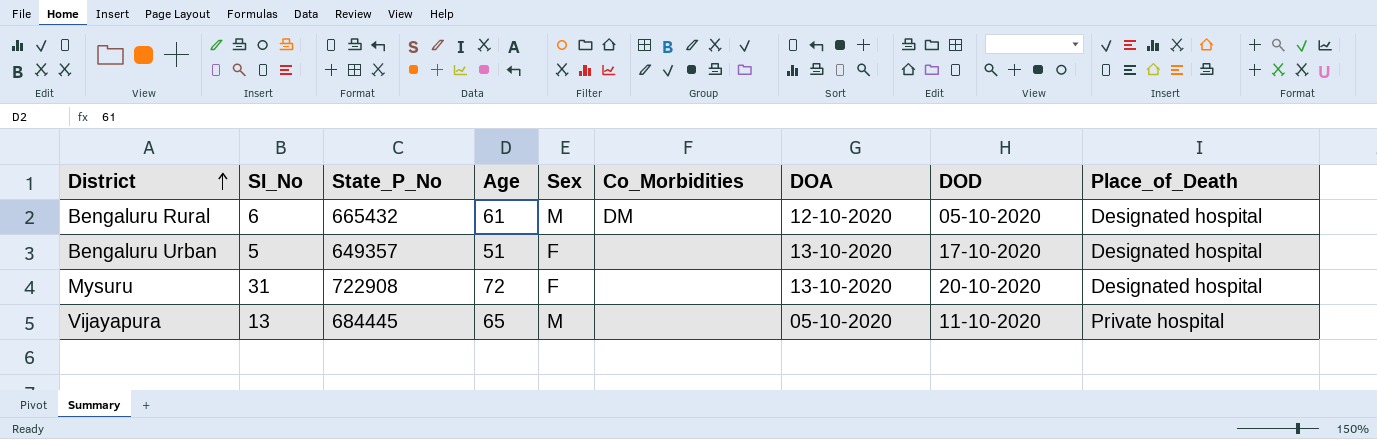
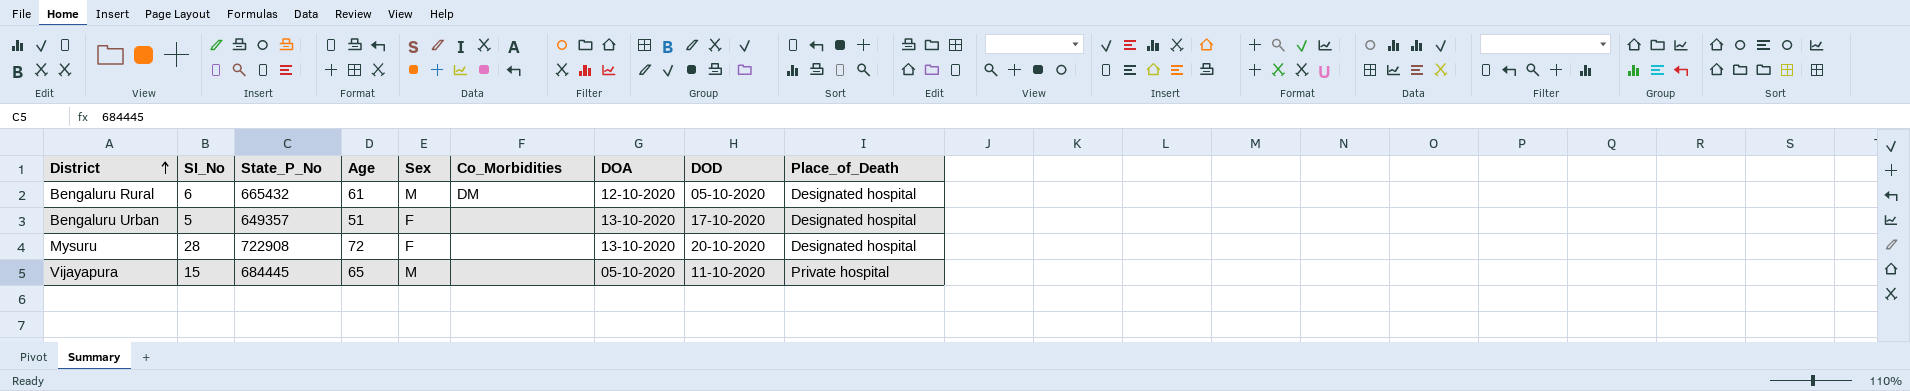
Mysuru | SI_No: 31 -> 28
Vijayapura | SI_No: 13 -> 15

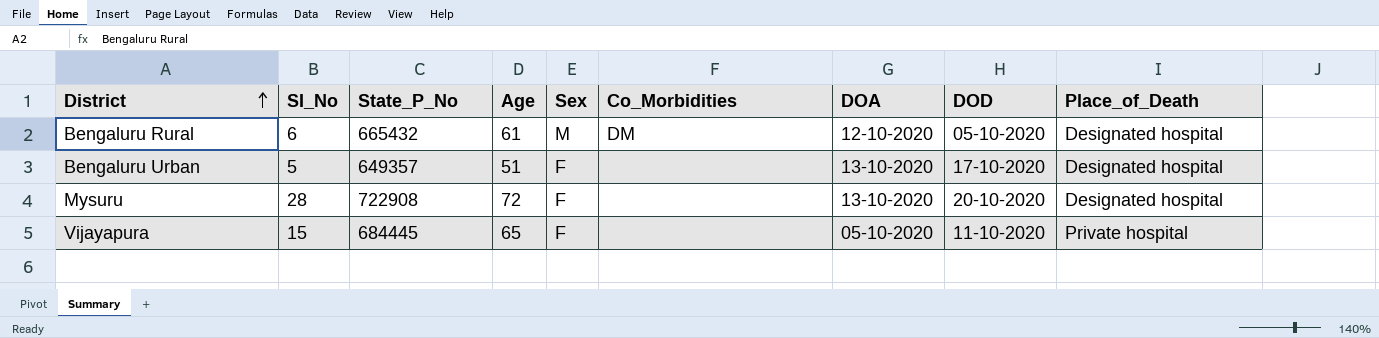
Vijayapura | Sex: M -> F

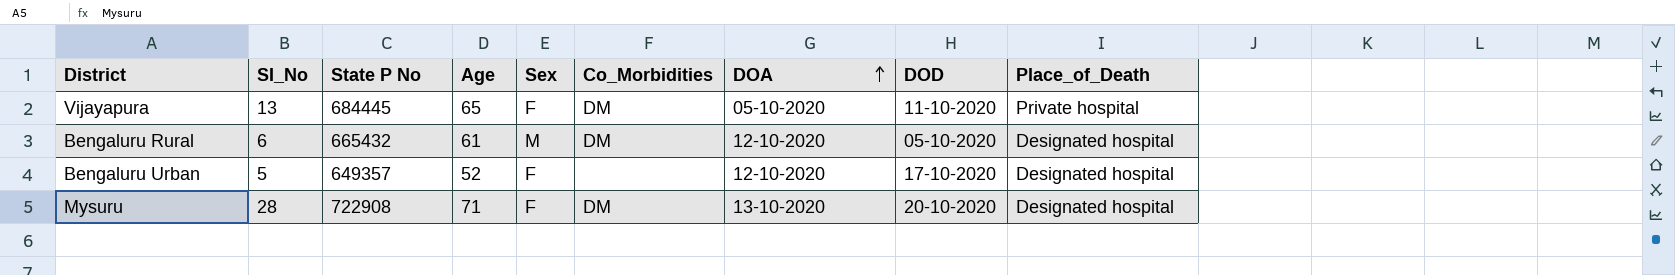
row order: District ascending -> DOA ascending
column name: State_P_No -> State P No
Vijayapura | SI_No: 15 -> 13
Vijayapura | Co_Morbidities: none -> DM
Bengaluru Urban | Age: 51 -> 52
Bengaluru Urban | DOA: 13-10-2020 -> 12-10-2020
Mysuru | Age: 72 -> 71
Mysuru | Co_Morbidities: none -> DM

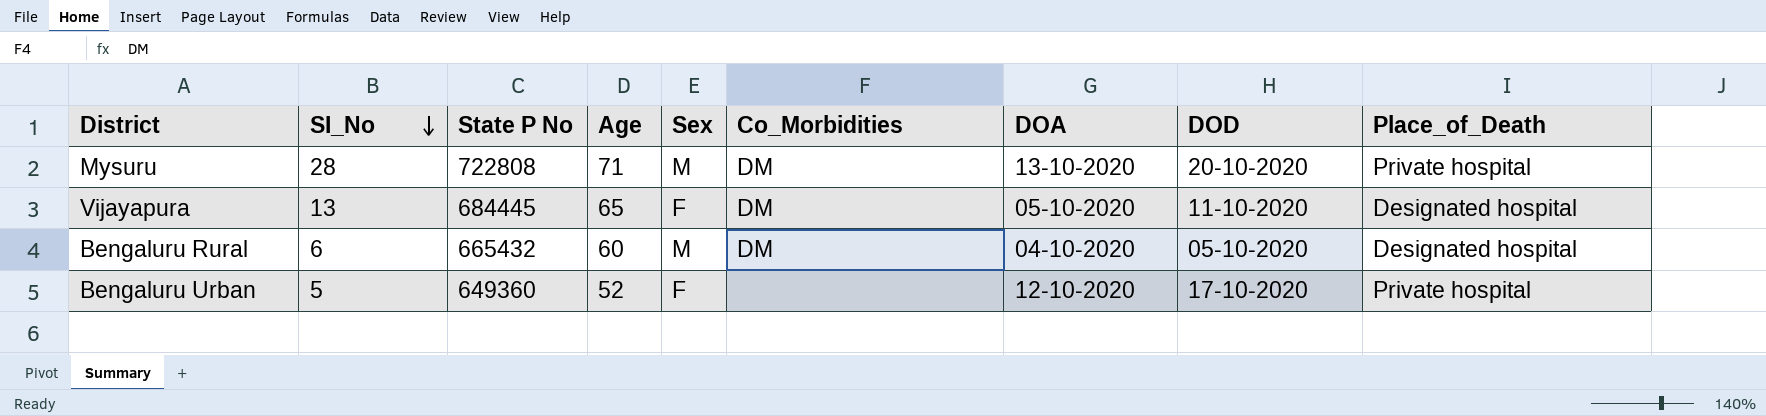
row order: DOA ascending -> SI_No descending
Mysuru | State P No: 722908 -> 722808
Mysuru | Sex: F -> M
Mysuru | Place_of_Death: Designated hospital -> Private hospital
Vijayapura | Place_of_Death: Private hospital -> Designated hospital
Bengaluru Rural | Age: 61 -> 60
Bengaluru Rural | DOA: 12-10-2020 -> 04-10-2020
Bengaluru Urban | State P No: 649357 -> 649360
Bengaluru Urban | Place_of_Death: Designated hospital -> Private hospital

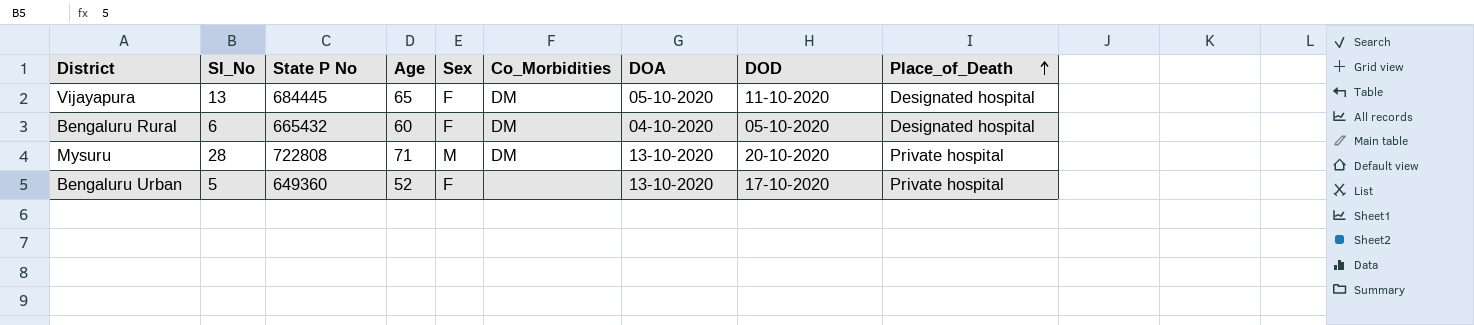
row order: SI_No descending -> Place_of_Death ascending
Bengaluru Rural | Sex: M -> F
Bengaluru Urban | DOA: 12-10-2020 -> 13-10-2020

